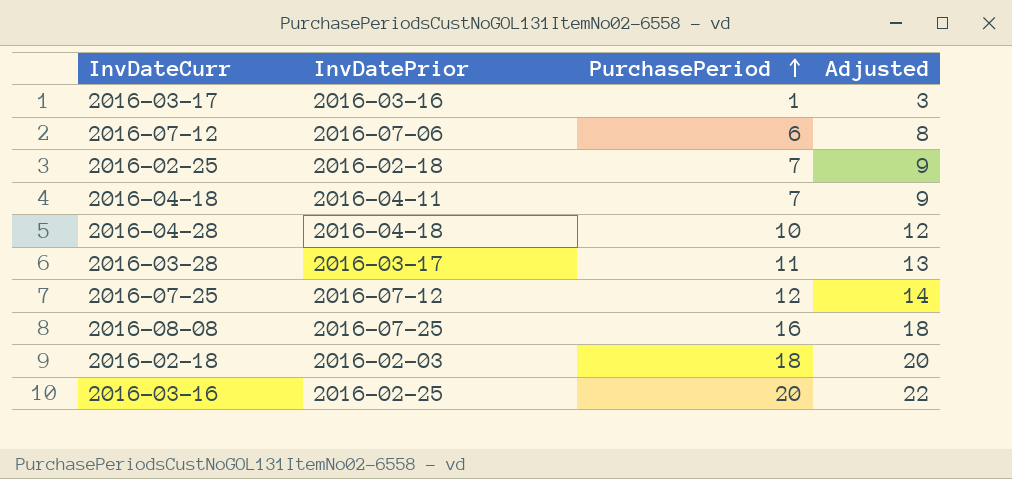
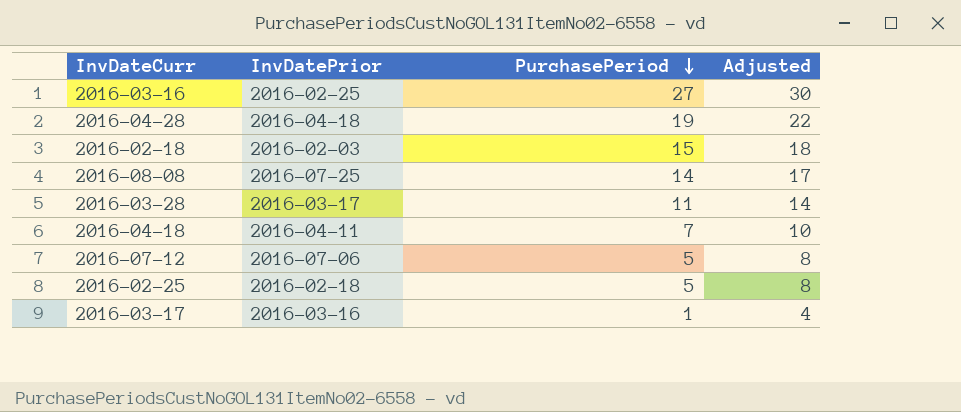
row order: PurchasePeriod ascending -> PurchasePeriod descending
column Adjusted | formula: [PurchasePeriod] + 2 -> [PurchasePeriod] + 3
row 2016-07-25: 2016-07-12 | 12 | 14 -> none
2016-03-16 | PurchasePeriod: 20 -> 27
2016-04-28 | PurchasePeriod: 10 -> 19
2016-02-18 | PurchasePeriod: 18 -> 15
2016-08-08 | PurchasePeriod: 16 -> 14
2016-07-12 | PurchasePeriod: 6 -> 5
2016-02-25 | PurchasePeriod: 7 -> 5

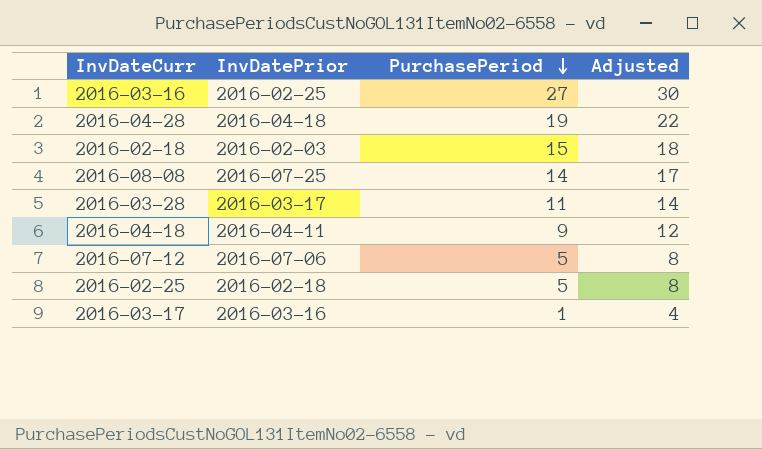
2016-04-18 | PurchasePeriod: 7 -> 9
2016-04-18 | Adjusted: 10 -> 12

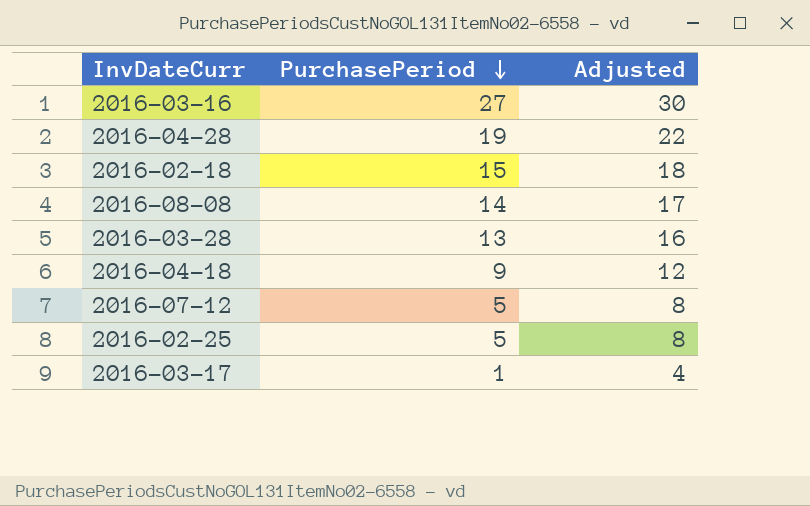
column InvDatePrior | position: 2 -> none
2016-03-28 | PurchasePeriod: 11 -> 13
2016-03-28 | Adjusted: 14 -> 16

